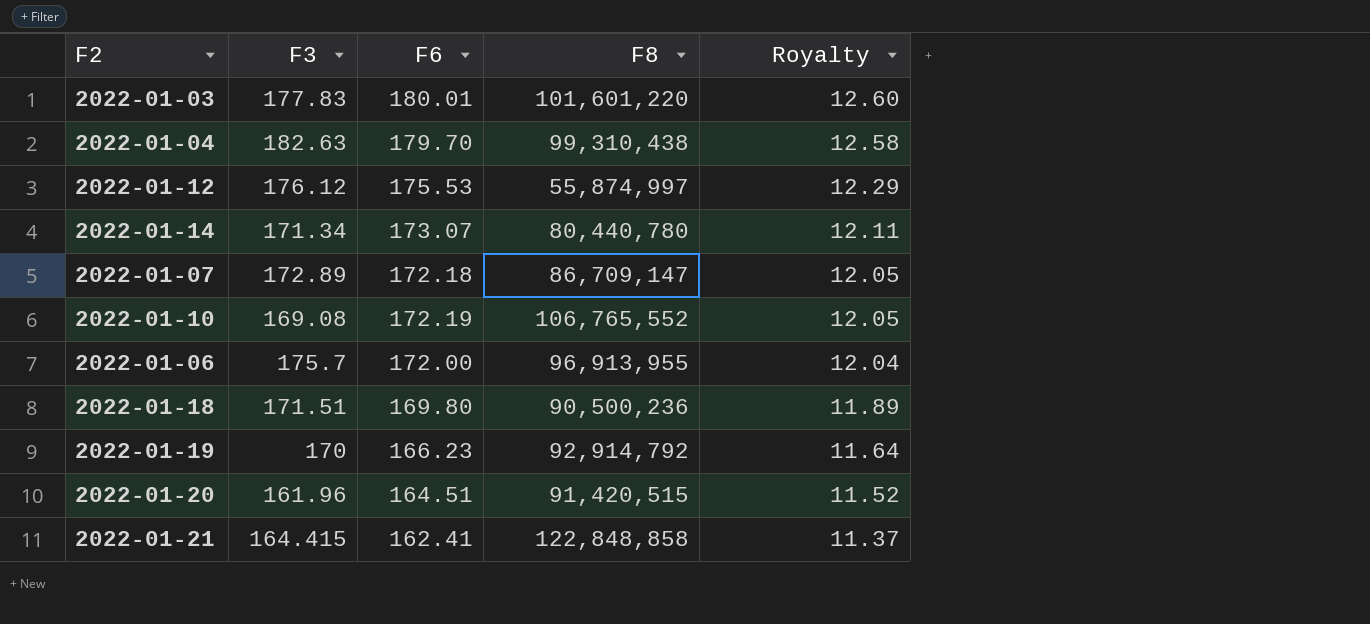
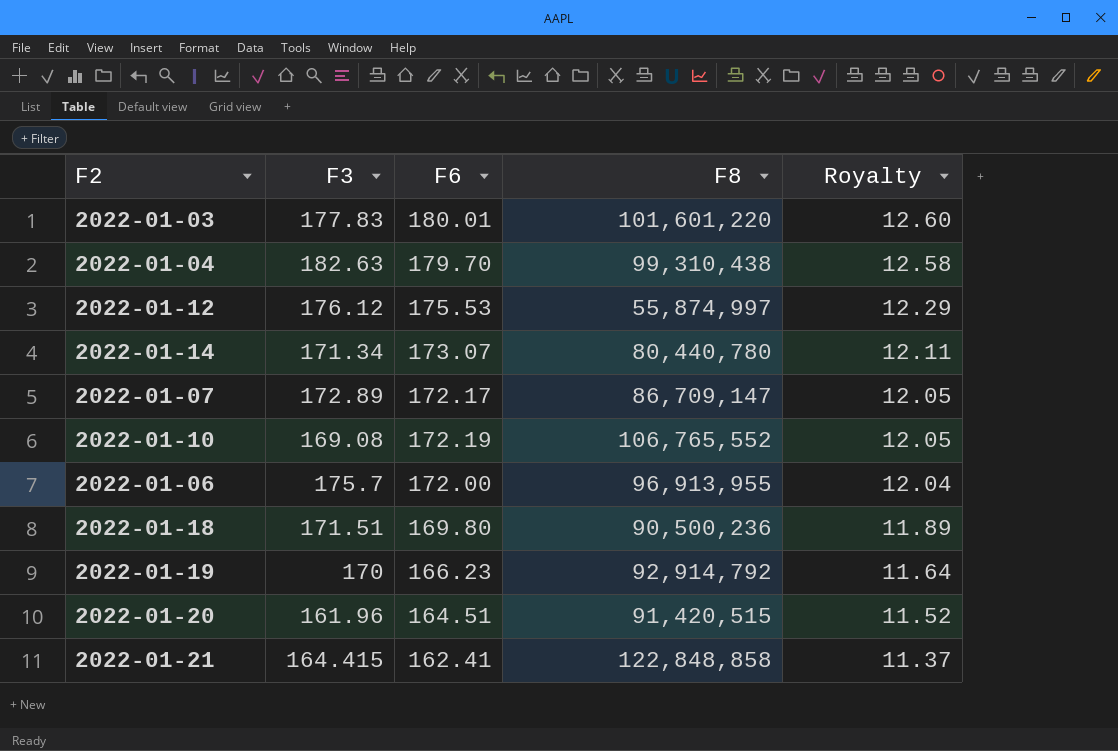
2022-01-07 | F6: 172.18 -> 172.17

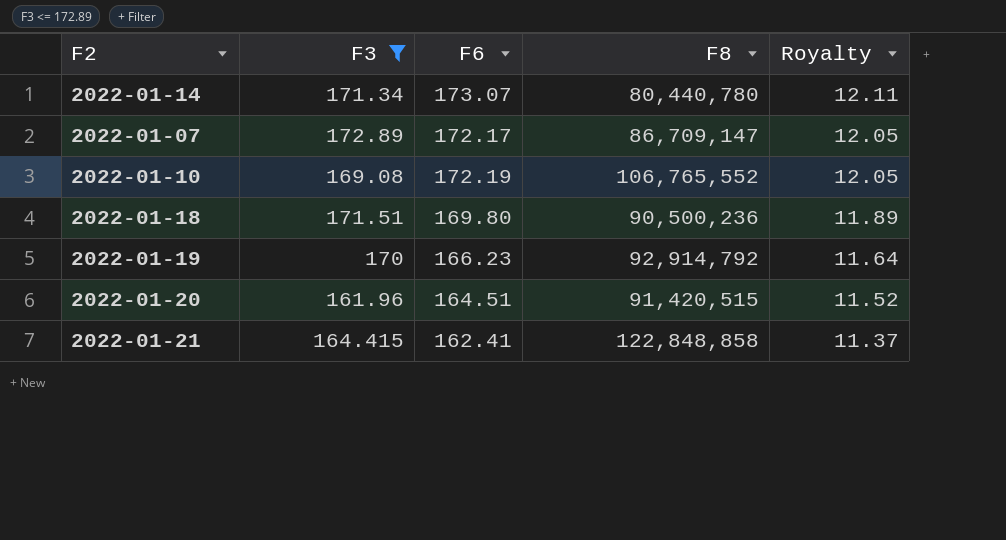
filter: none -> F3 <= 172.89

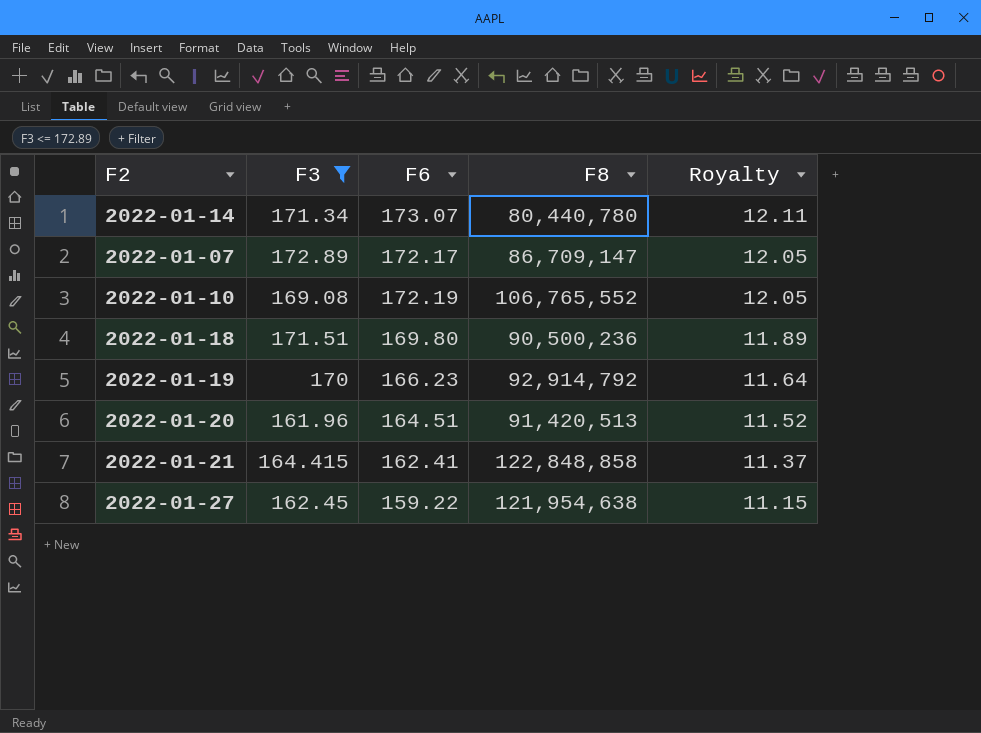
2022-01-20 | F8: 91,420,515 -> 91,420,513
row 2022-01-27: none -> 162.45 | 159.22 | 121,954,638 | 11.15

